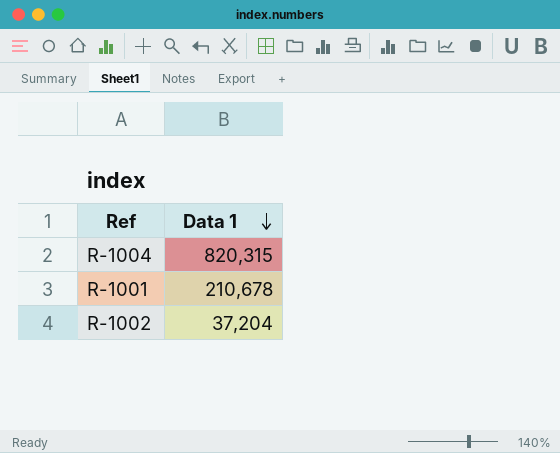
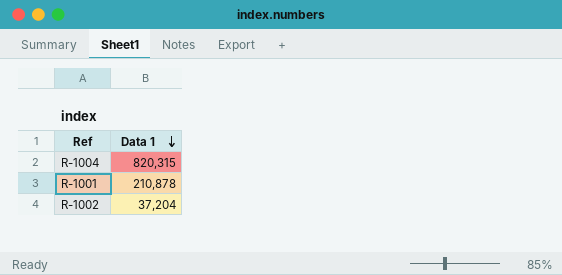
R-1001 | Data 1: 210,678 -> 210,878

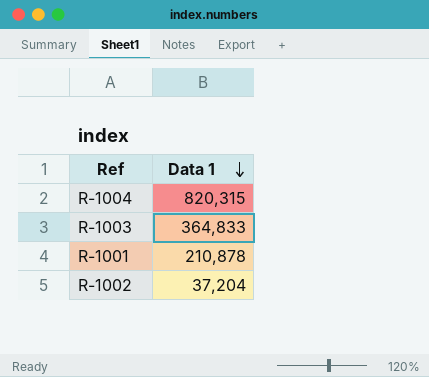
row R-1003: none -> 364,833

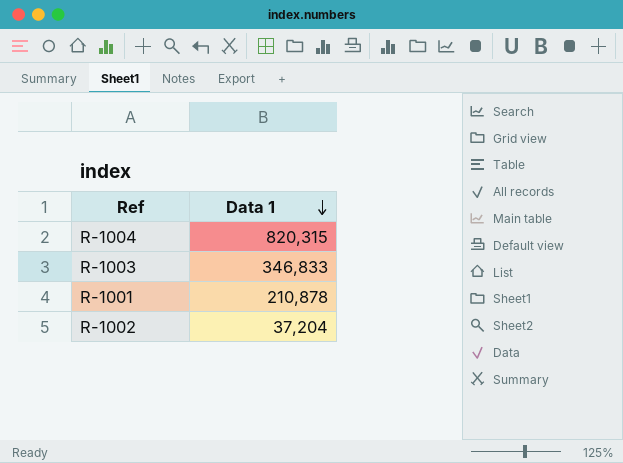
R-1003 | Data 1: 364,833 -> 346,833

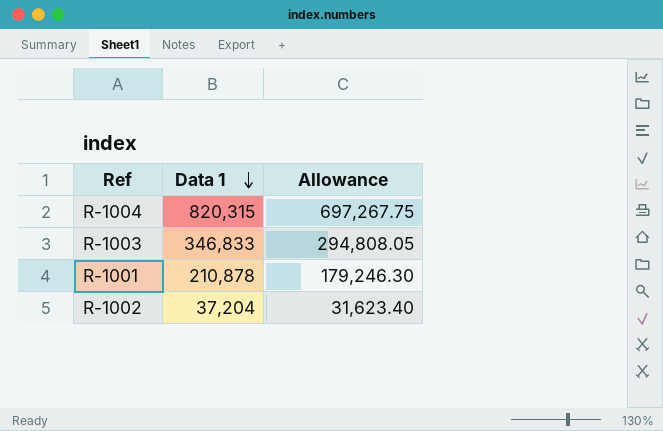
column Allowance | formula: none -> [Data 1] * 0.85

